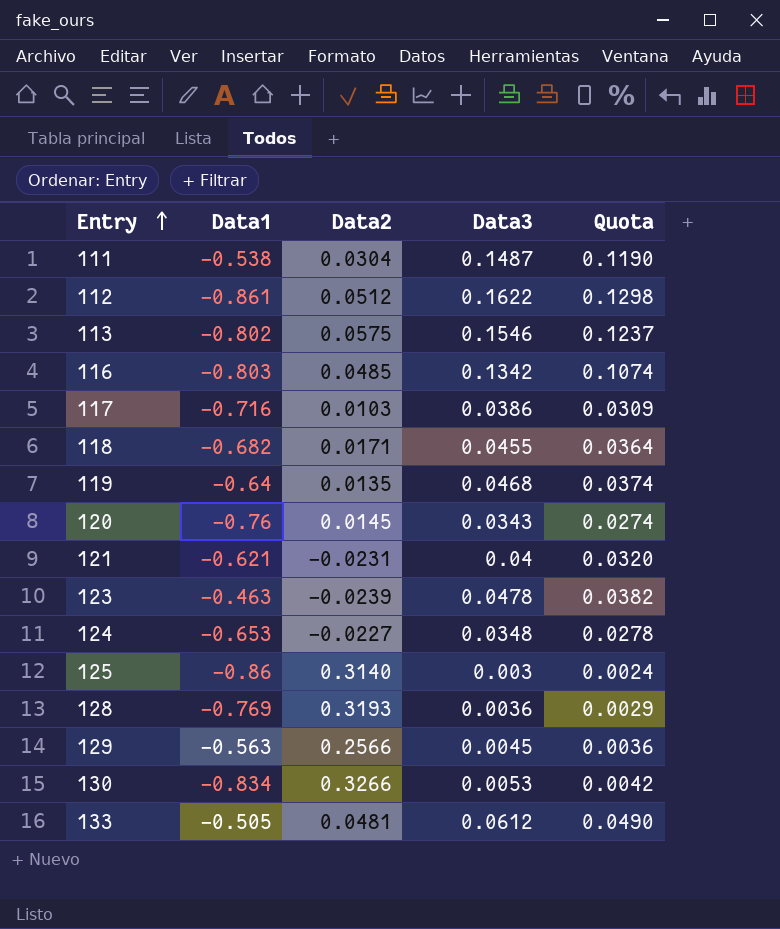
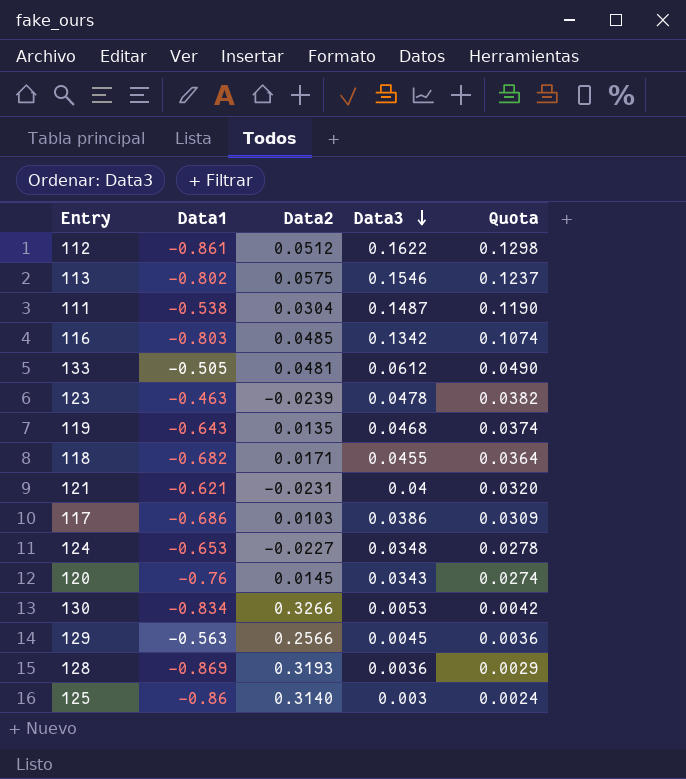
row order: Entry ascending -> Data3 descending
119 | Data1: -0.64 -> -0.643
117 | Data1: -0.716 -> -0.686
128 | Data1: -0.769 -> -0.869

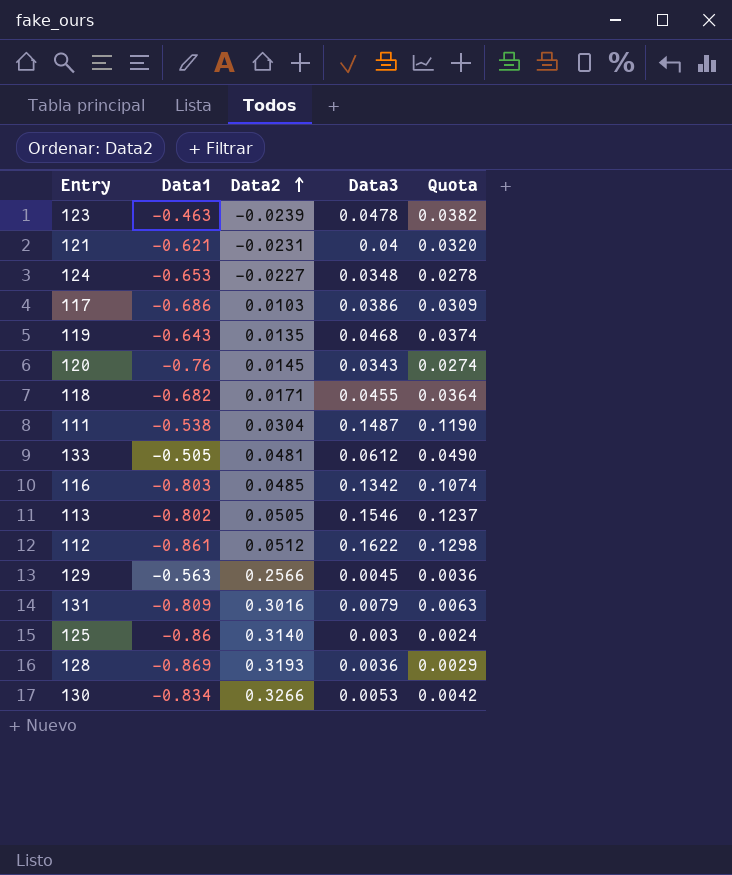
row order: Data3 descending -> Data2 ascending
113 | Data2: 0.0575 -> 0.0505
row 131: none -> -0.809 | 0.3016 | 0.0079 | 0.0063

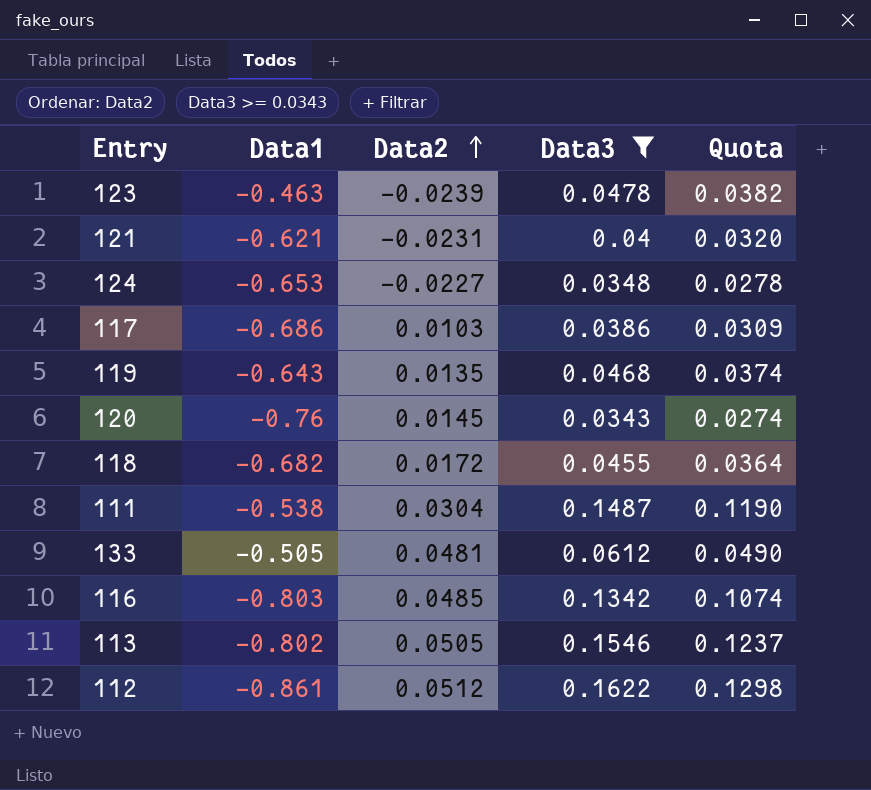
filter: none -> Data3 >= 0.0343
118 | Data2: 0.0171 -> 0.0172

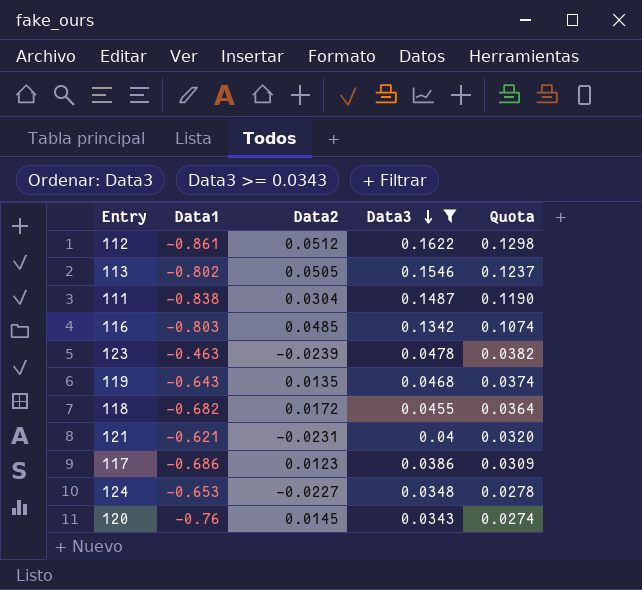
row order: Data2 ascending -> Data3 descending
row 133: -0.505 | 0.0481 | 0.0612 | 0.0490 -> none
111 | Data1: -0.538 -> -0.838
117 | Data2: 0.0103 -> 0.0123

